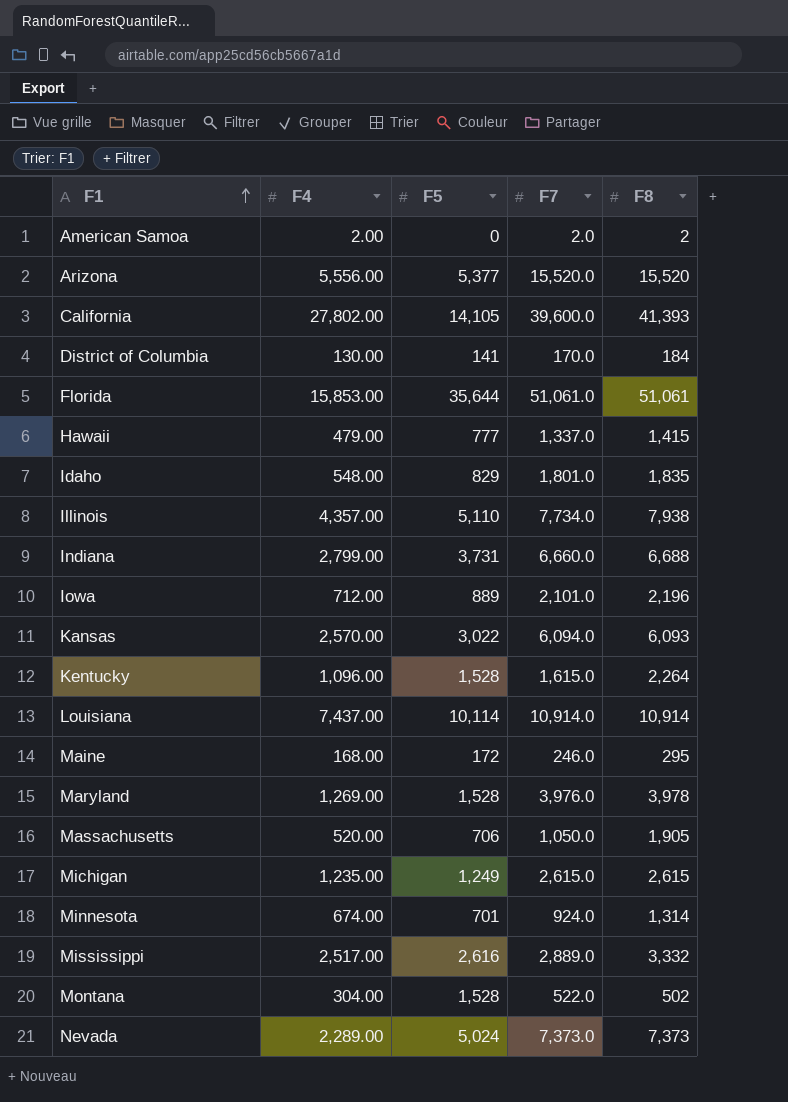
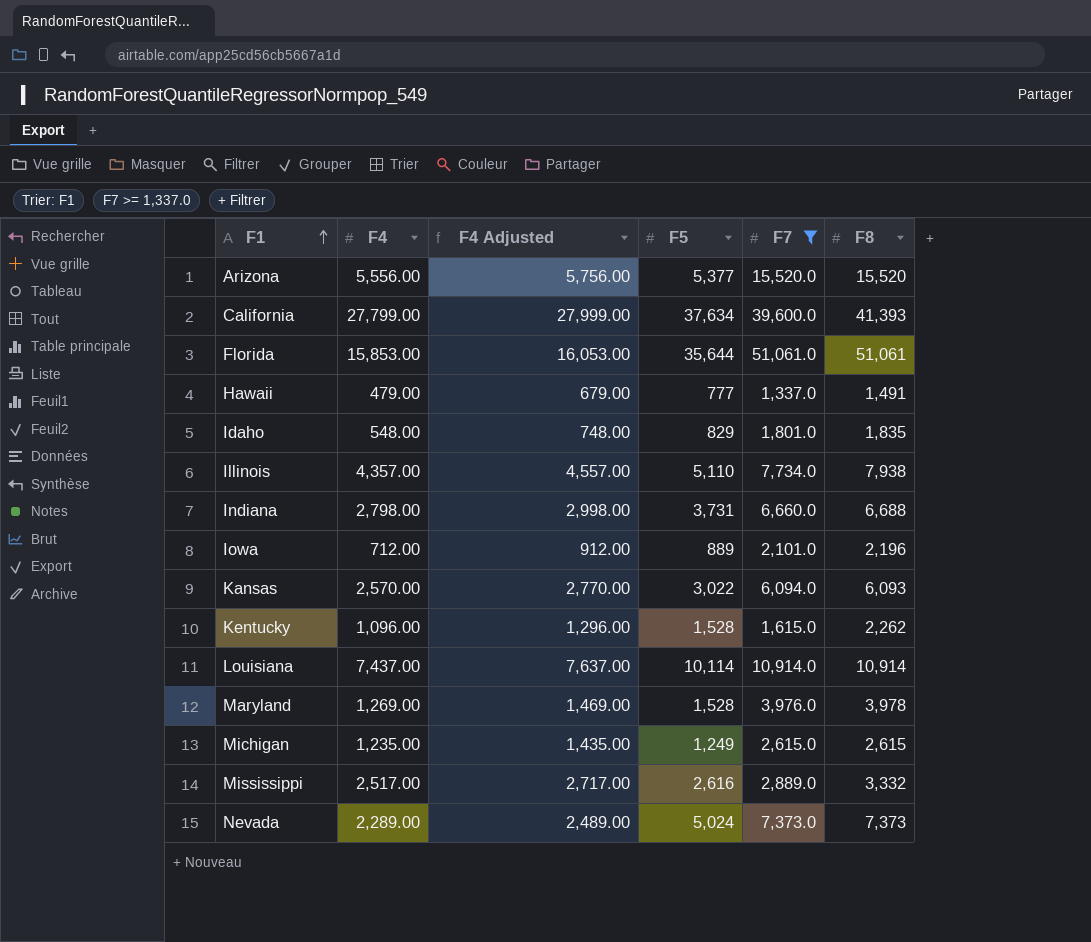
filter: none -> F7 >= 1,337.0
column F4 Adjusted | formula: none -> [F4] + 200
California | F4: 27,802.00 -> 27,799.00
California | F5: 14,105 -> 37,634
Hawaii | F8: 1,415 -> 1,491
Indiana | F4: 2,799.00 -> 2,798.00
Kentucky | F8: 2,264 -> 2,262

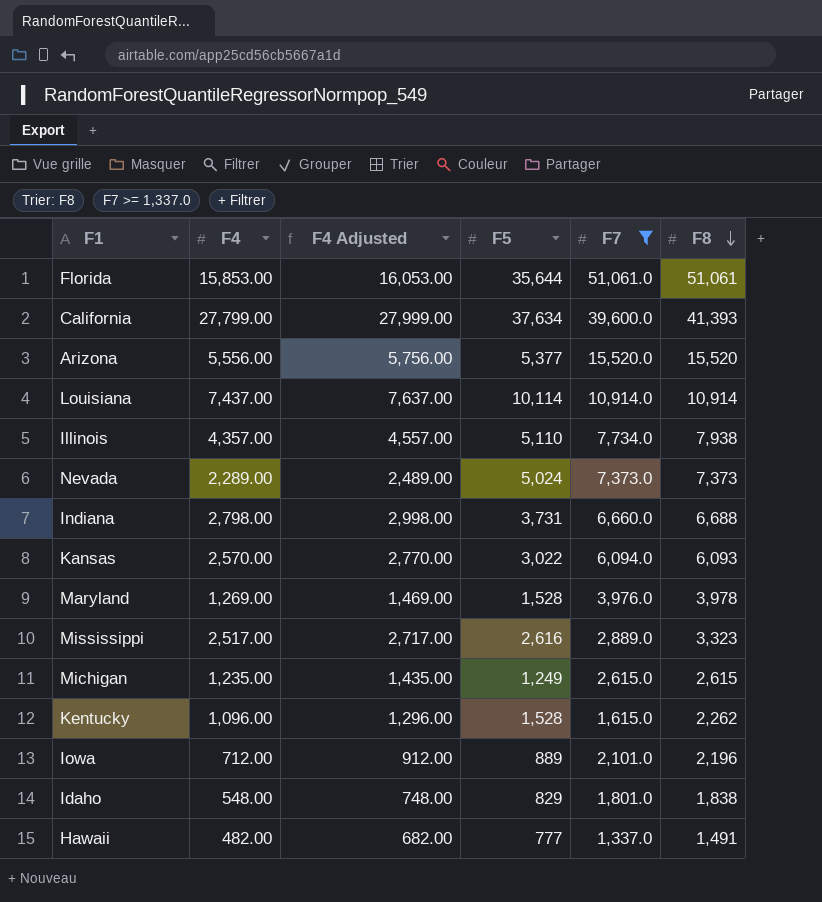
row order: F1 ascending -> F8 descending
Mississippi | F8: 3,332 -> 3,323
Idaho | F8: 1,835 -> 1,838
Hawaii | F4: 479.00 -> 482.00
Hawaii | F4 Adjusted: 679.00 -> 682.00

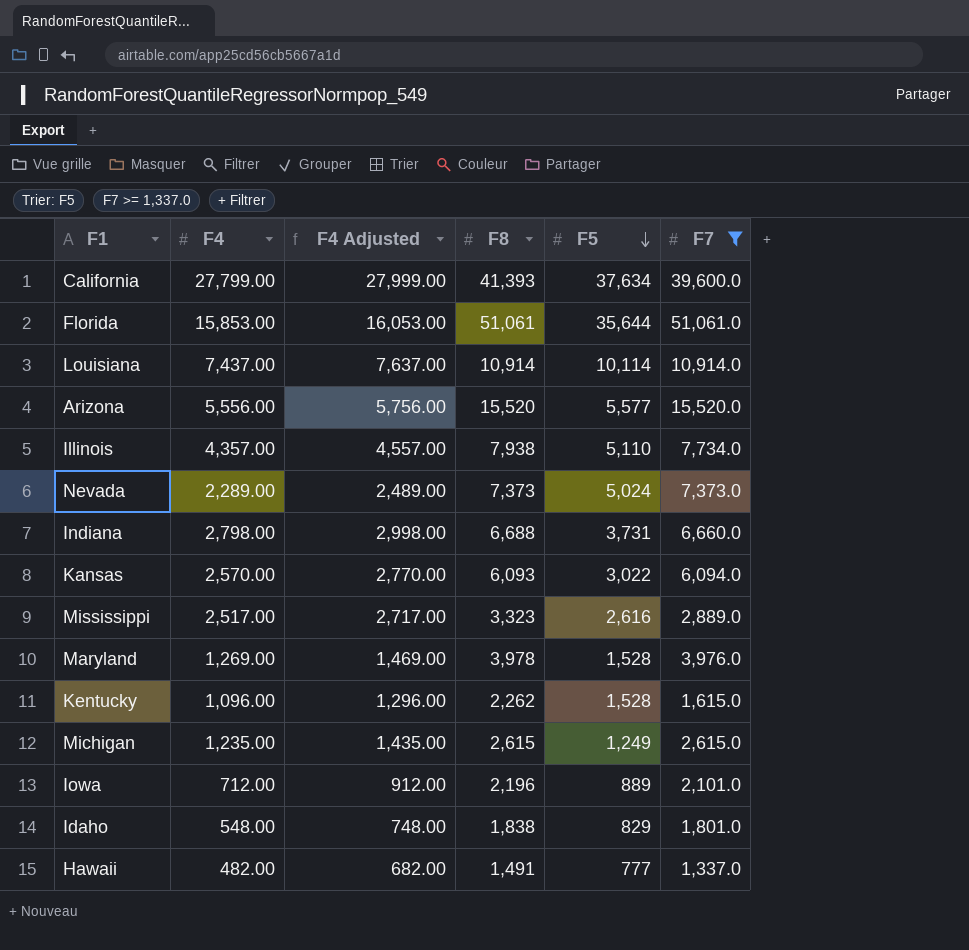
row order: F8 descending -> F5 descending
column F8 | position: 6 -> 4
Arizona | F5: 5,377 -> 5,577

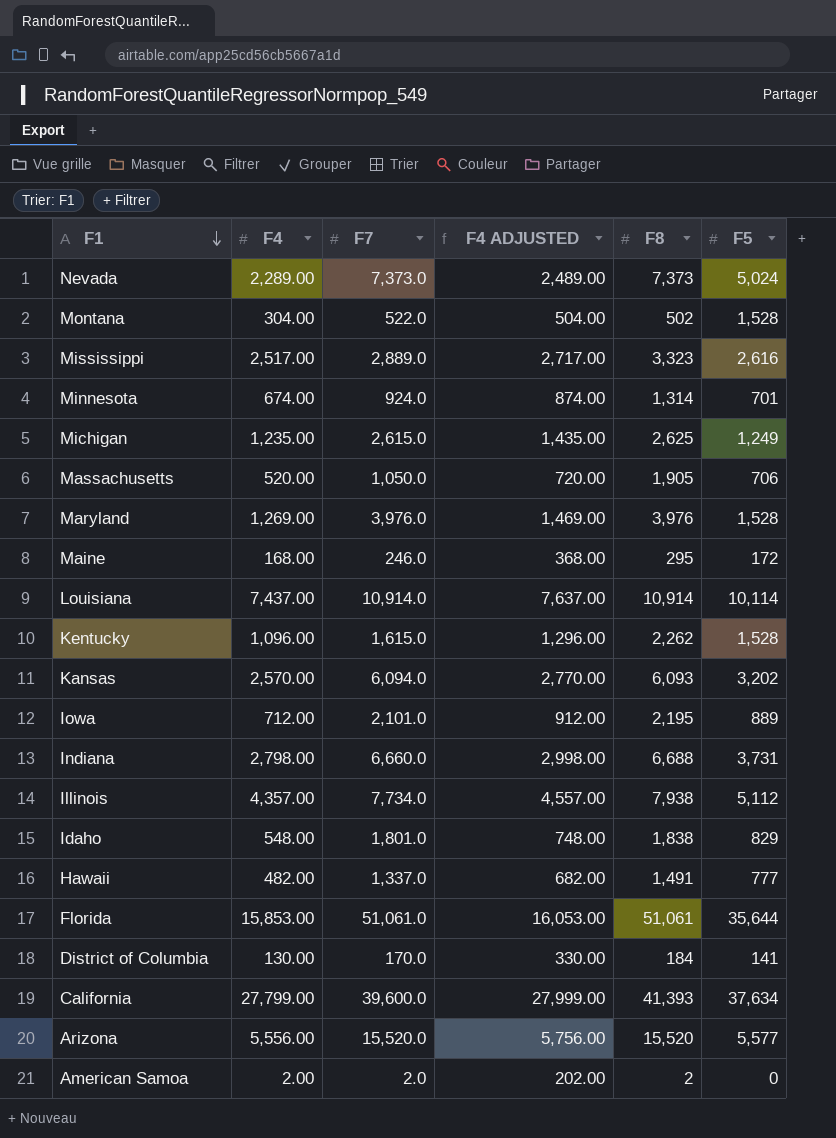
filter: F7 >= 1,337.0 -> none
row order: F5 descending -> F1 descending
column F7 | position: 6 -> 3
column name: F4 Adjusted -> F4 ADJUSTED
Michigan | F8: 2,615 -> 2,625
Maryland | F8: 3,978 -> 3,976
Kansas | F5: 3,022 -> 3,202
Iowa | F8: 2,196 -> 2,195
Illinois | F5: 5,110 -> 5,112

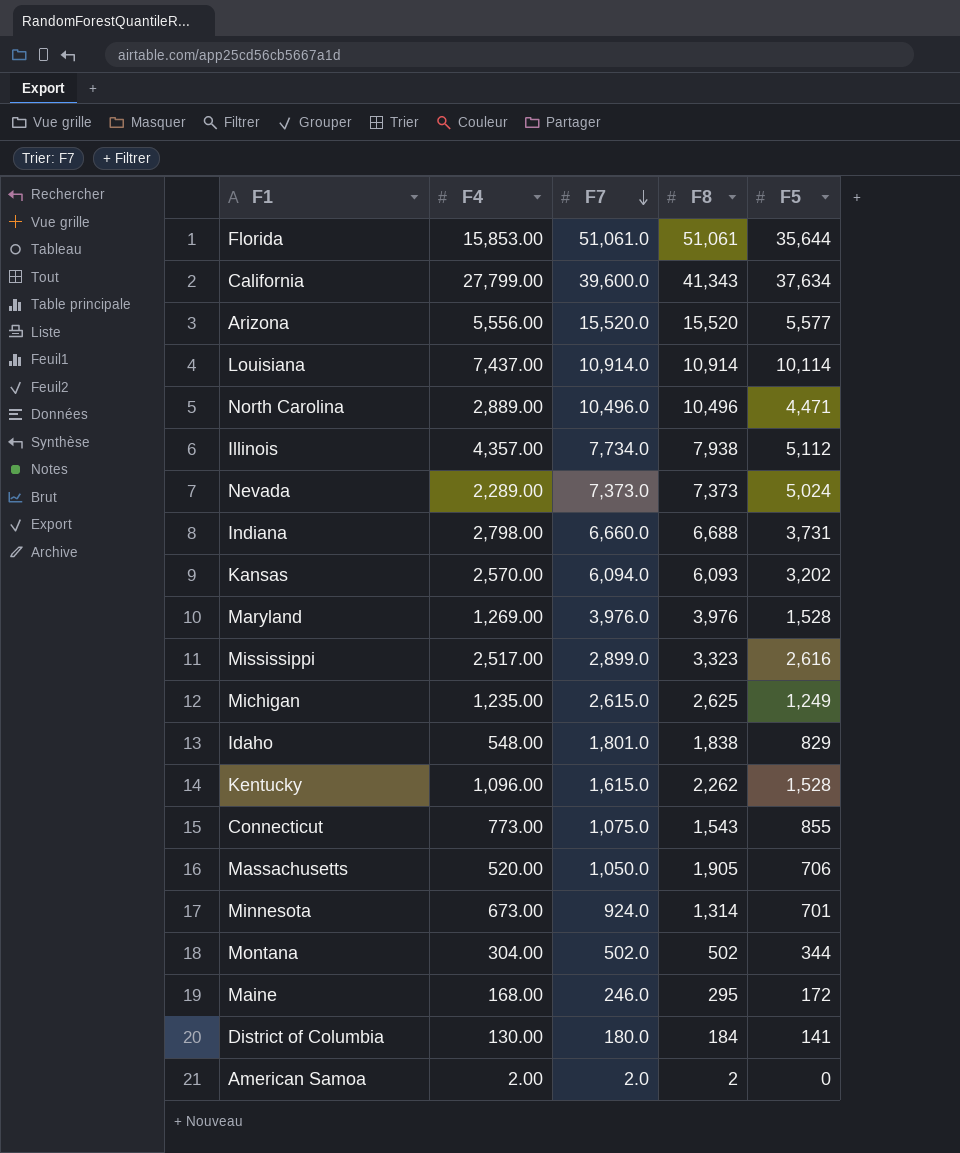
row order: F1 descending -> F7 descending
column F4 ADJUSTED | formula: [F4] + 200 -> none
row Iowa: 712.00 | 2,101.0 | 912.00 | 2,195 | 889 -> none
row Hawaii: 482.00 | 1,337.0 | 682.00 | 1,491 | 777 -> none
California | F8: 41,393 -> 41,343
row North Carolina: none -> 2,889.00 | 10,496.0 | 10,496 | 4,471
Mississippi | F7: 2,889.0 -> 2,899.0
row Connecticut: none -> 773.00 | 1,075.0 | 1,543 | 855
Minnesota | F4: 674.00 -> 673.00
Montana | F7: 522.0 -> 502.0
Montana | F5: 1,528 -> 344
District of Columbia | F7: 170.0 -> 180.0

